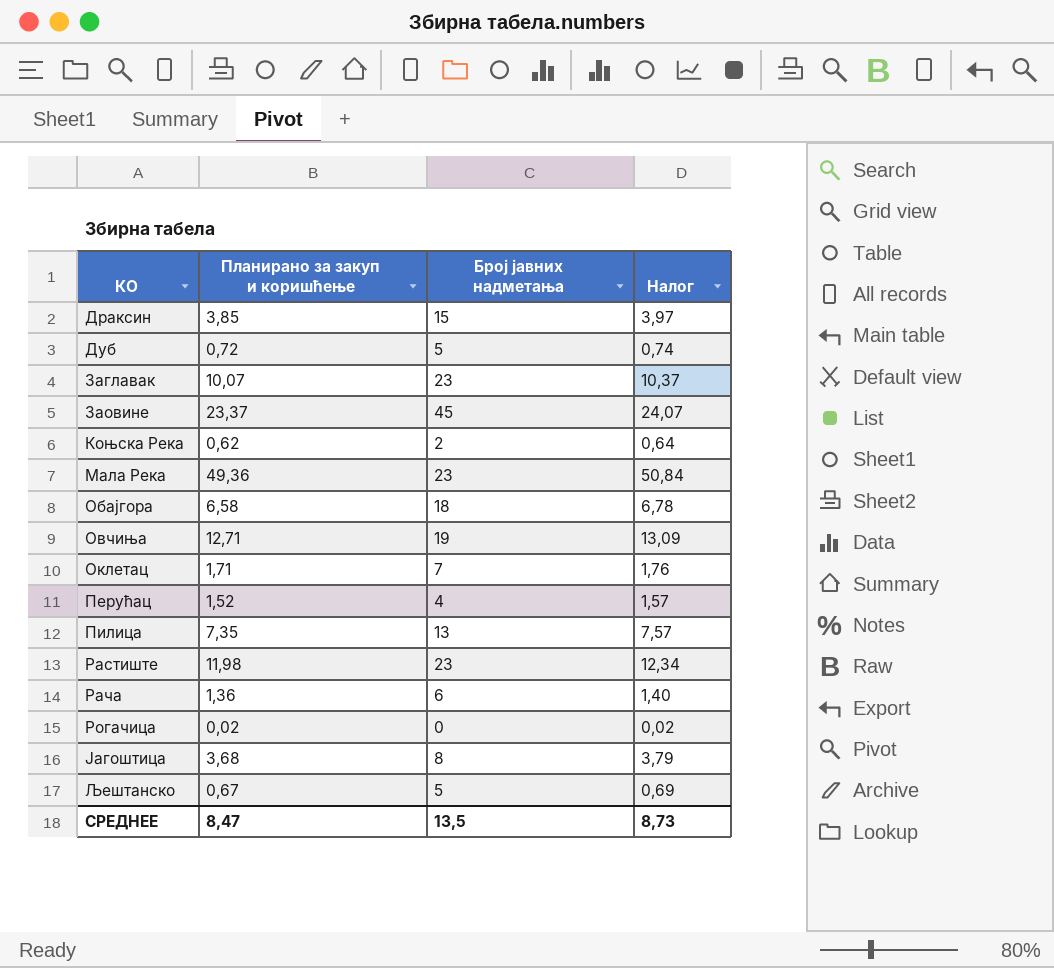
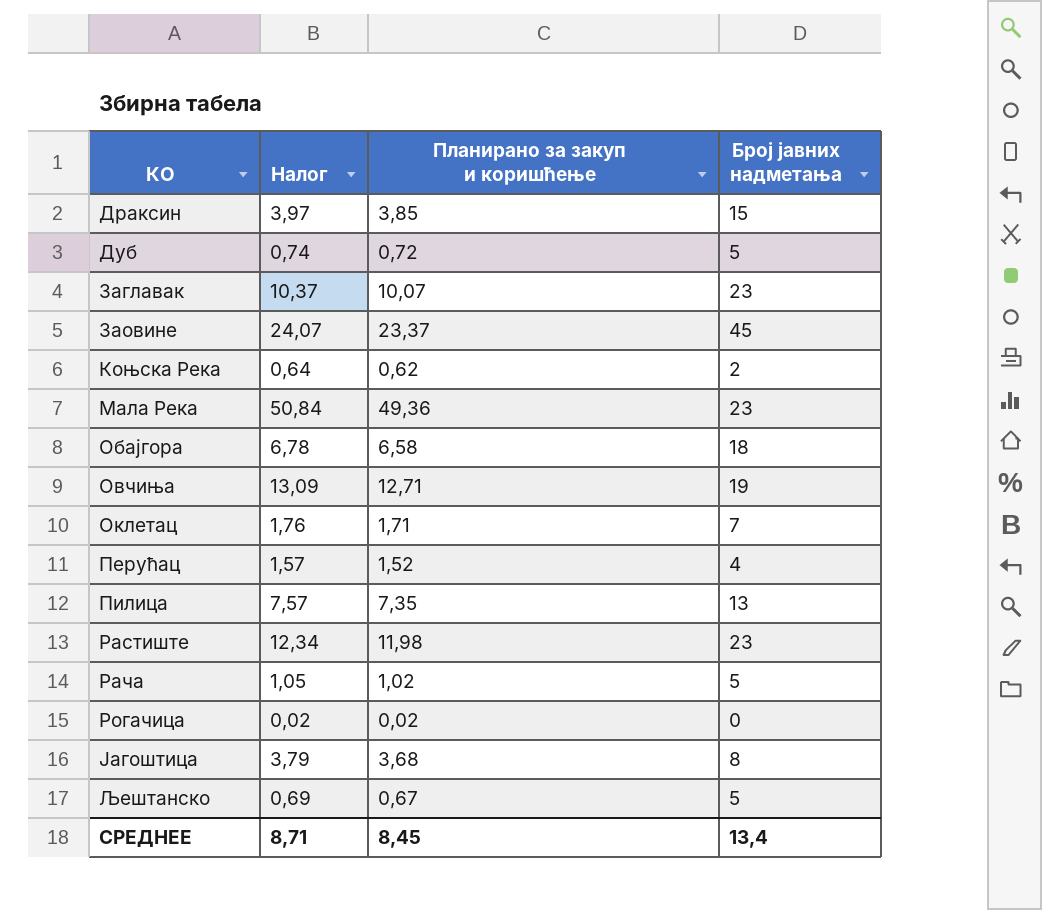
column Налог | position: 4 -> 2
Рача | Налог: 1,40 -> 1,05
Рача | Планирано за закуп и коришћење: 1,36 -> 1,02
Рача | Број јавних надметања: 6 -> 5
СРЕДНЕЕ | Налог: 8,73 -> 8,71
СРЕДНЕЕ | Планирано за закуп и коришћење: 8,47 -> 8,45
СРЕДНЕЕ | Број јавних надметања: 13,5 -> 13,4

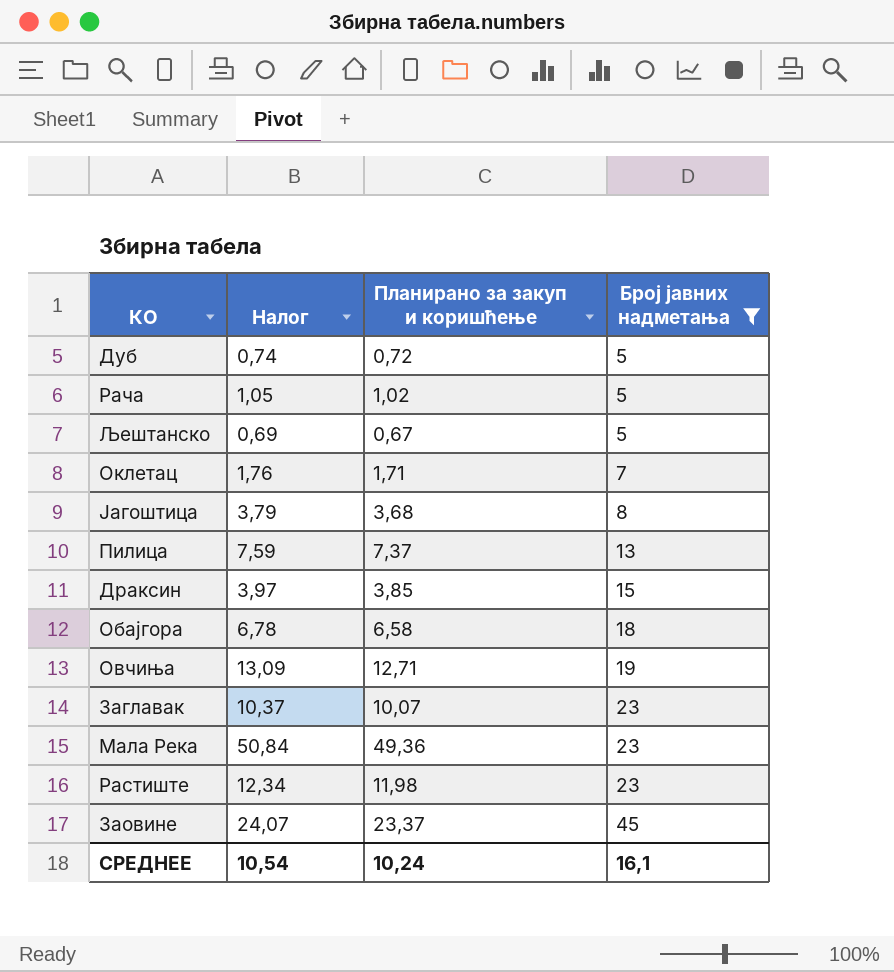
filter: none -> Број јавних надметања >= 5
row order: КО ascending -> Број јавних надметања ascending
Пилица | Налог: 7,57 -> 7,59
Пилица | Планирано за закуп и коришћење: 7,35 -> 7,37
СРЕДНЕЕ | Налог: 8,71 -> 10,54
СРЕДНЕЕ | Планирано за закуп и коришћење: 8,45 -> 10,24
СРЕДНЕЕ | Број јавних надметања: 13,4 -> 16,1

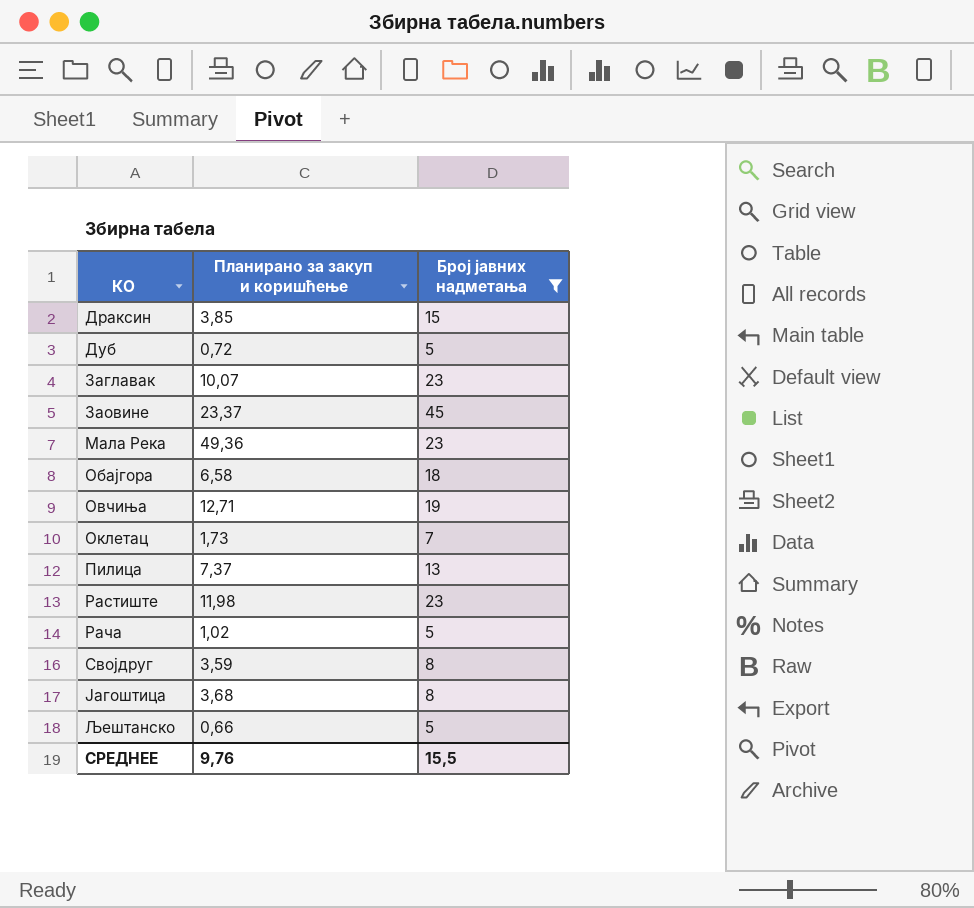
row order: Број јавних надметања ascending -> КО ascending
column Налог | formula: [Планирано за закуп и коришћење] * 1,03 -> none
Оклетац | Планирано за закуп и коришћење: 1,71 -> 1,73
row Својдруг: none -> 3,59 | 8
Љештанско | Планирано за закуп и коришћење: 0,67 -> 0,66
СРЕДНЕЕ | Планирано за закуп и коришћење: 10,24 -> 9,76
СРЕДНЕЕ | Број јавних надметања: 16,1 -> 15,5

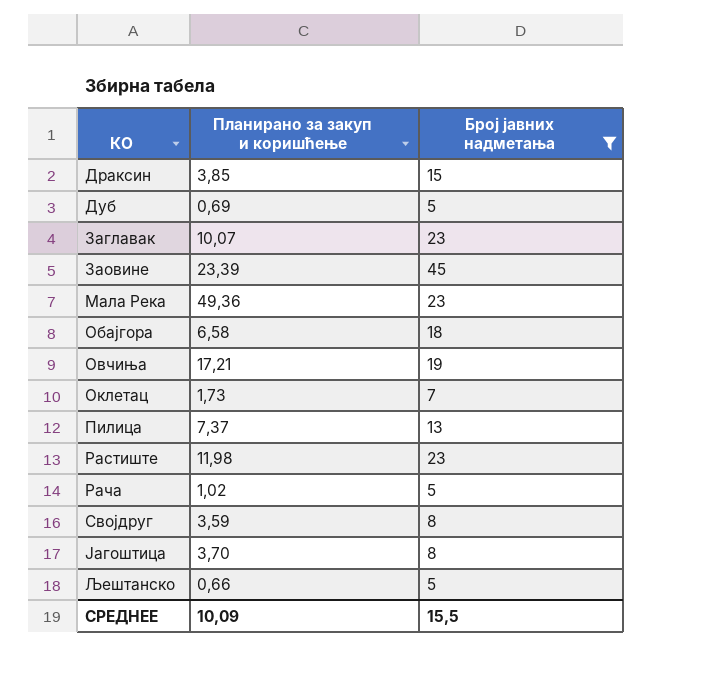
Дуб | Планирано за закуп и коришћење: 0,72 -> 0,69
Заовине | Планирано за закуп и коришћење: 23,37 -> 23,39
Овчиња | Планирано за закуп и коришћење: 12,71 -> 17,21
Јагоштица | Планирано за закуп и коришћење: 3,68 -> 3,70
СРЕДНЕЕ | Планирано за закуп и коришћење: 9,76 -> 10,09

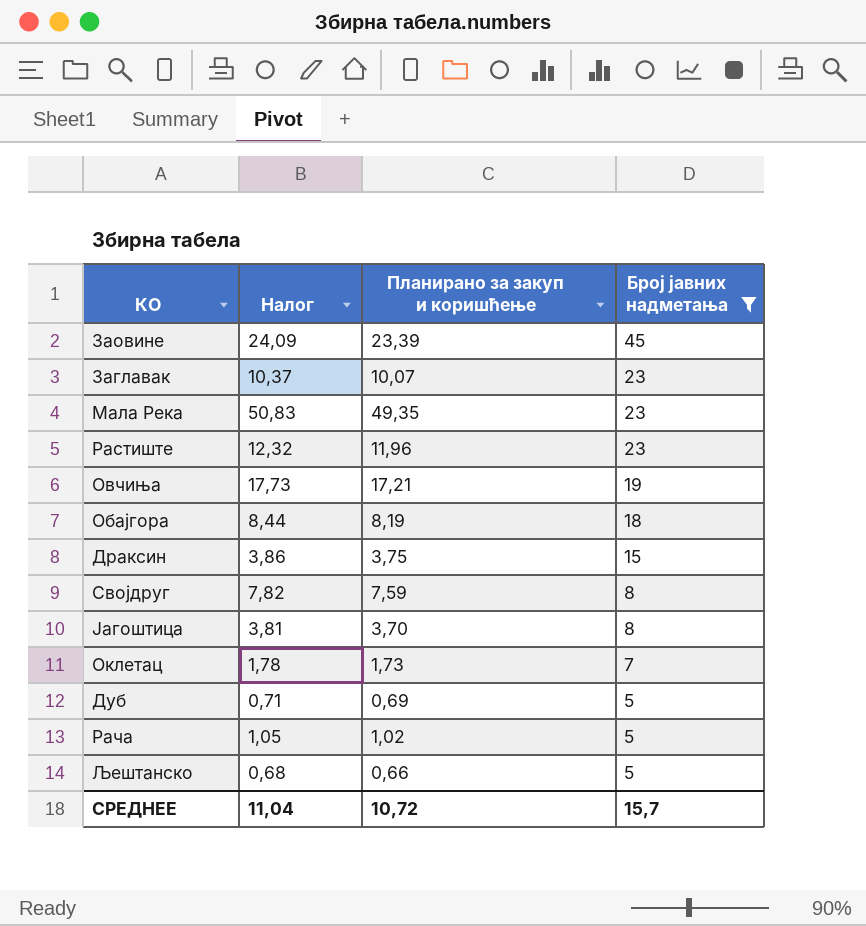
row order: КО ascending -> Број јавних надметања descending
column Налог | formula: none -> [Планирано за закуп и коришћење] * 1,03
row Пилица: 7,37 | 13 -> none
Мала Река | Планирано за закуп и коришћење: 49,36 -> 49,35
Растиште | Планирано за закуп и коришћење: 11,98 -> 11,96
Обајгора | Планирано за закуп и коришћење: 6,58 -> 8,19
Драксин | Планирано за закуп и коришћење: 3,85 -> 3,75
Својдруг | Планирано за закуп и коришћење: 3,59 -> 7,59
СРЕДНЕЕ | Планирано за закуп и коришћење: 10,09 -> 10,72
СРЕДНЕЕ | Број јавних надметања: 15,5 -> 15,7

